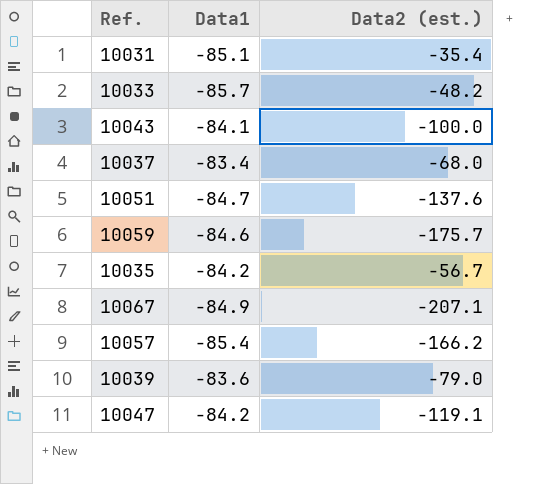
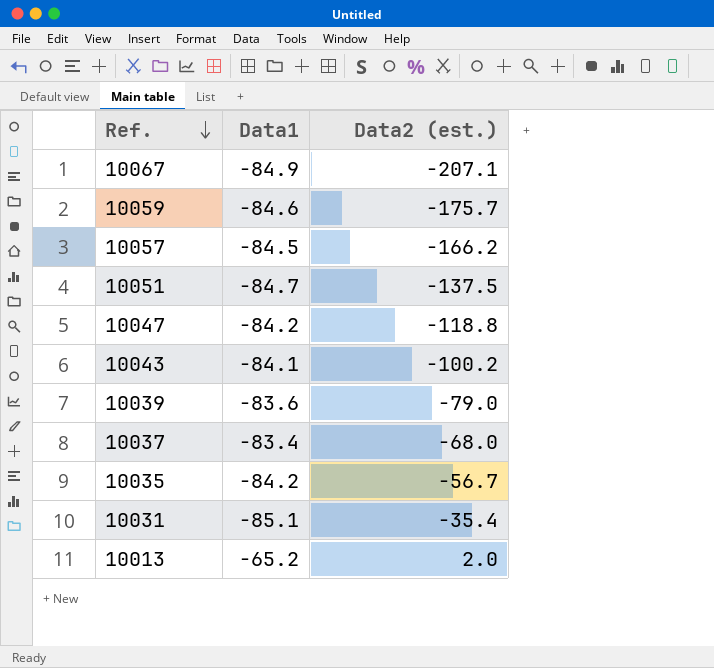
row order: none -> Ref. descending
row 10033: -85.7 | -48.2 -> none
10057 | Data1: -85.4 -> -84.5
10051 | Data2 (est.): -137.6 -> -137.5
10047 | Data2 (est.): -119.1 -> -118.8
10043 | Data2 (est.): -100.0 -> -100.2
row 10013: none -> -65.2 | 2.0

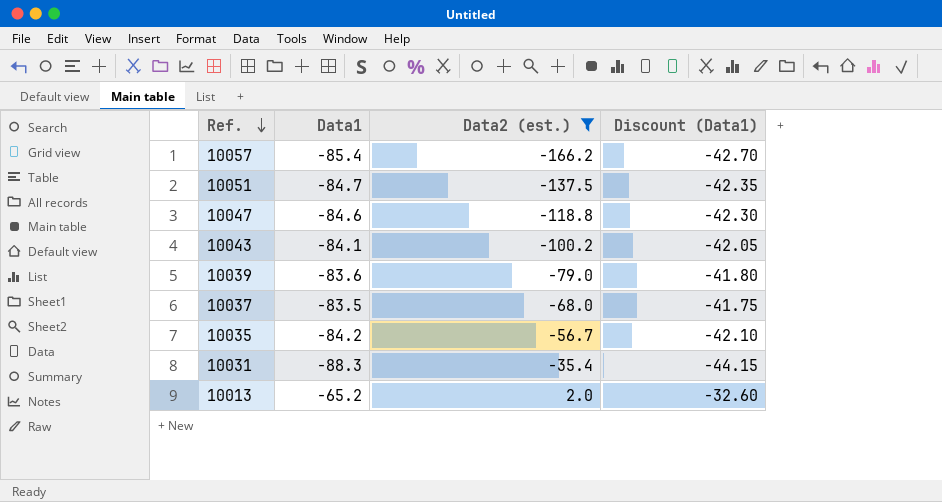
filter: none -> Data2 (est.) >= -166.2
column Discount (Data1) | formula: none -> [Data1] * 0.5
10057 | Data1: -84.5 -> -85.4
10047 | Data1: -84.2 -> -84.6
10037 | Data1: -83.4 -> -83.5
10031 | Data1: -85.1 -> -88.3

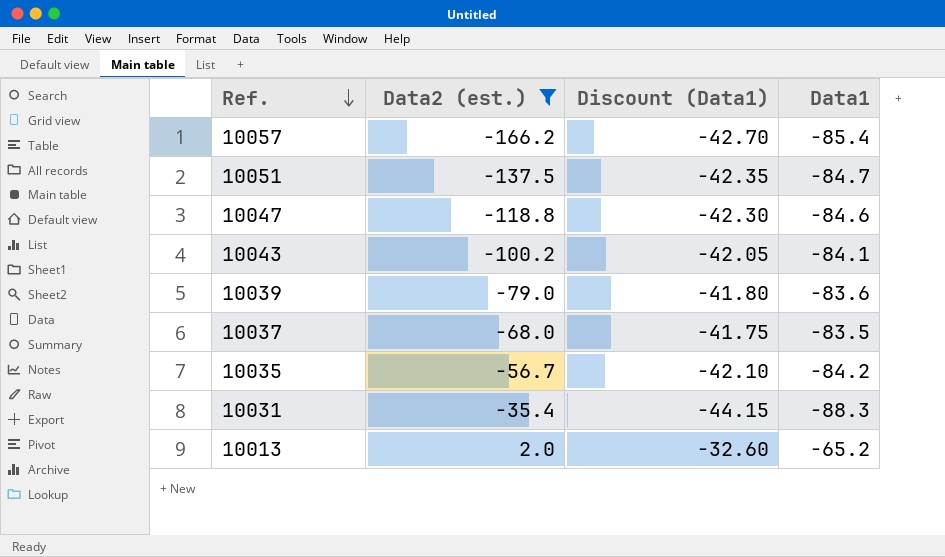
column Data1 | position: 2 -> 4

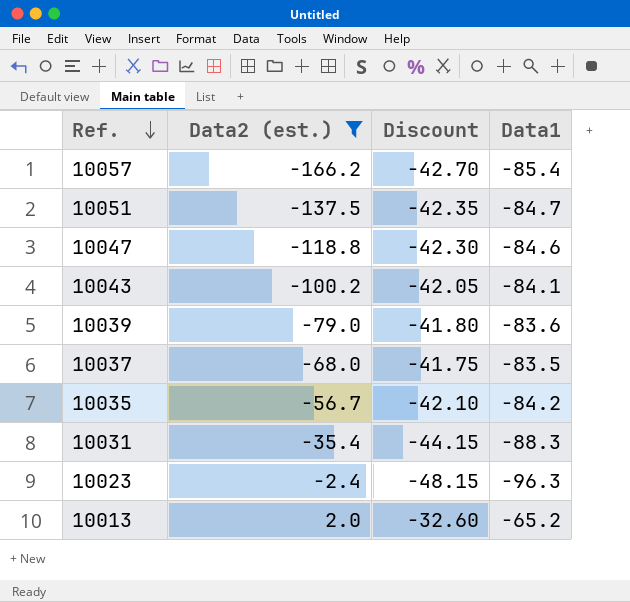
column name: Discount (Data1) -> Discount
row 10023: none -> -2.4 | -48.15 | -96.3

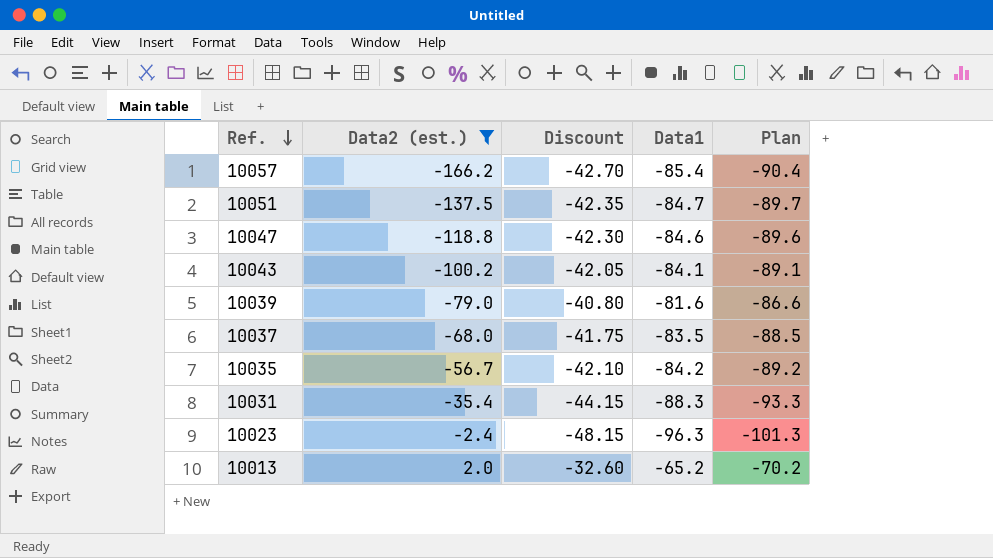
column Plan | formula: none -> [Data1] - 5
10039 | Discount: -41.80 -> -40.80
10039 | Data1: -83.6 -> -81.6

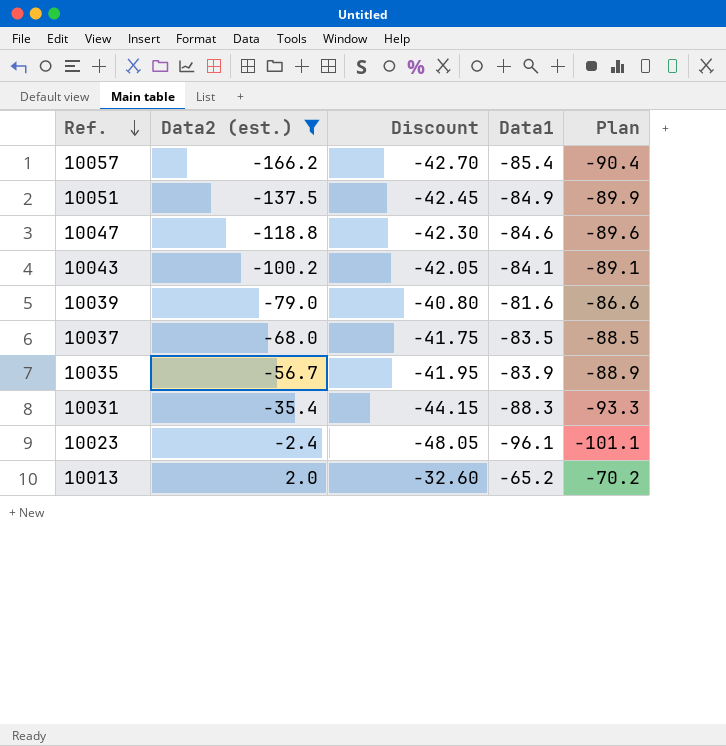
10051 | Discount: -42.35 -> -42.45
10051 | Data1: -84.7 -> -84.9
10051 | Plan: -89.7 -> -89.9
10035 | Discount: -42.10 -> -41.95
10035 | Data1: -84.2 -> -83.9
10035 | Plan: -89.2 -> -88.9
10023 | Discount: -48.15 -> -48.05
10023 | Data1: -96.3 -> -96.1
10023 | Plan: -101.3 -> -101.1

